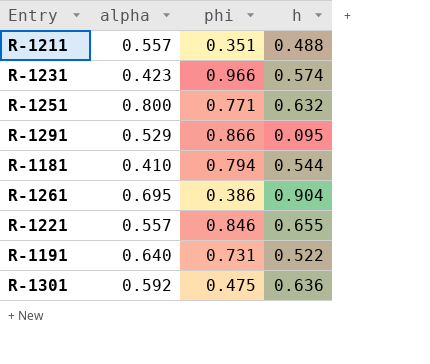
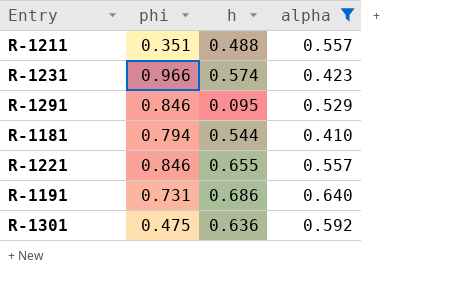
filter: none -> alpha <= 0.640
column alpha | position: 2 -> 4
R-1291 | phi: 0.866 -> 0.846
R-1191 | h: 0.522 -> 0.686

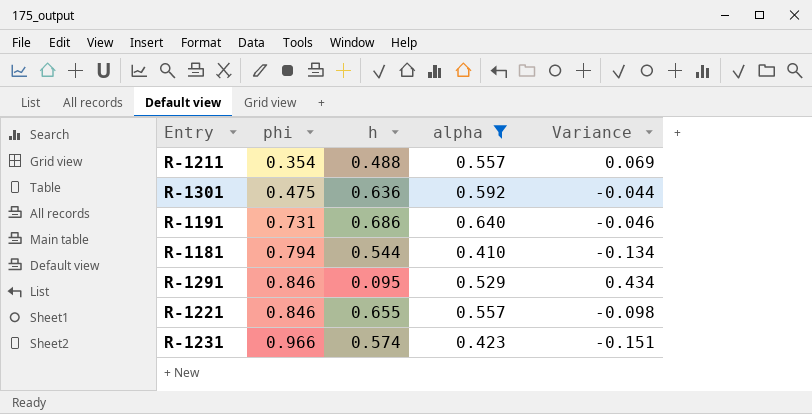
row order: none -> phi ascending
column Variance | formula: none -> [alpha] - [h]
R-1211 | phi: 0.351 -> 0.354

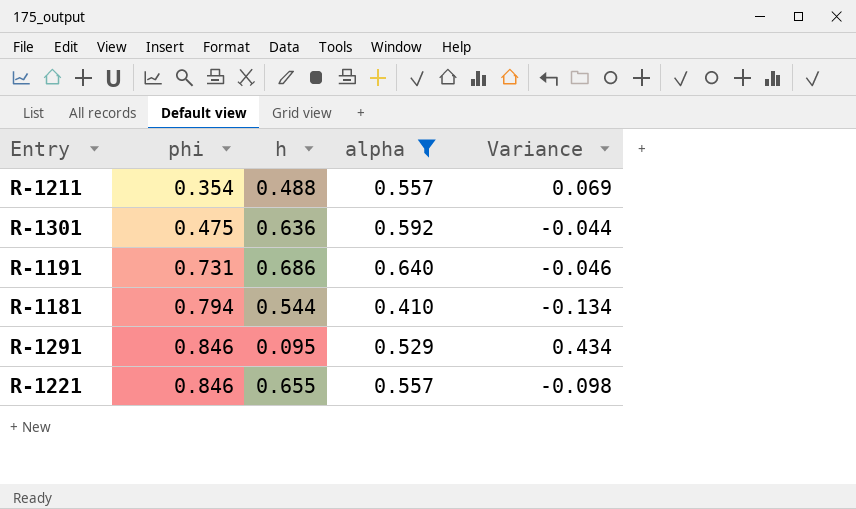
row R-1231: 0.966 | 0.574 | 0.423 | -0.151 -> none

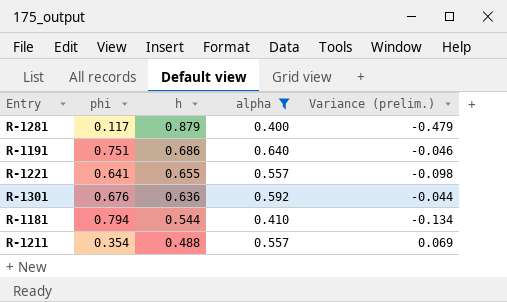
row order: phi ascending -> h descending
column name: Variance -> Variance (prelim.)
row R-1291: 0.846 | 0.095 | 0.529 | 0.434 -> none
row R-1281: none -> 0.117 | 0.879 | 0.400 | -0.479
R-1191 | phi: 0.731 -> 0.751
R-1221 | phi: 0.846 -> 0.641
R-1301 | phi: 0.475 -> 0.676

